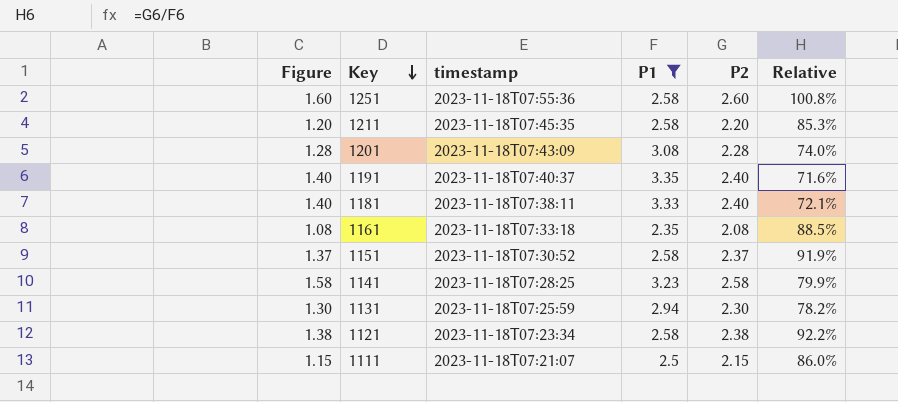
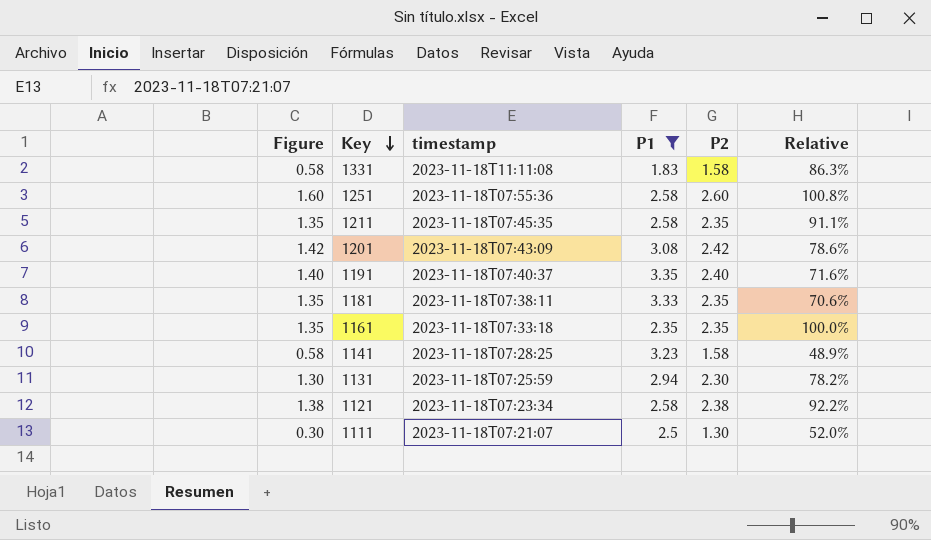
row 1151: 1.37 | 2023-11-18T07:30:52 | 2.58 | 2.37 | 91.9% -> none
row 1331: none -> 0.58 | 2023-11-18T11:11:08 | 1.83 | 1.58 | 86.3%
1211 | Figure: 1.20 -> 1.35
1211 | P2: 2.20 -> 2.35
1211 | Relative: 85.3% -> 91.1%
1201 | Figure: 1.28 -> 1.42
1201 | P2: 2.28 -> 2.42
1201 | Relative: 74.0% -> 78.6%
1181 | Figure: 1.40 -> 1.35
1181 | P2: 2.40 -> 2.35
1181 | Relative: 72.1% -> 70.6%
1161 | Figure: 1.08 -> 1.35
1161 | P2: 2.08 -> 2.35
1161 | Relative: 88.5% -> 100.0%
1141 | Figure: 1.58 -> 0.58
1141 | P2: 2.58 -> 1.58
1141 | Relative: 79.9% -> 48.9%
1111 | Figure: 1.15 -> 0.30
1111 | P2: 2.15 -> 1.30
1111 | Relative: 86.0% -> 52.0%

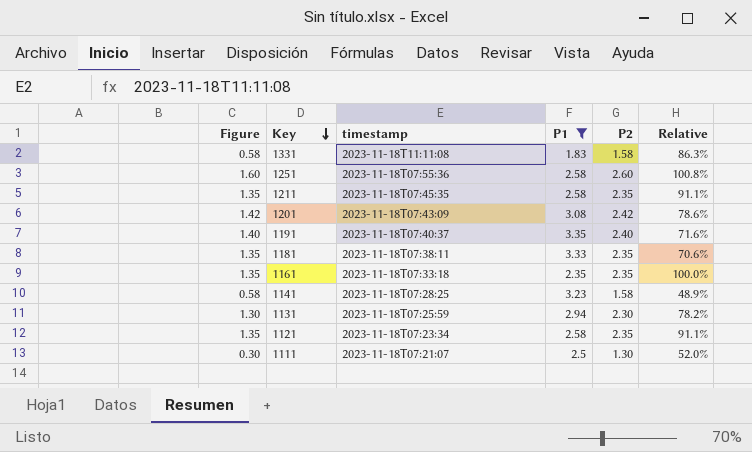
1121 | Figure: 1.38 -> 1.35
1121 | P2: 2.38 -> 2.35
1121 | Relative: 92.2% -> 91.1%

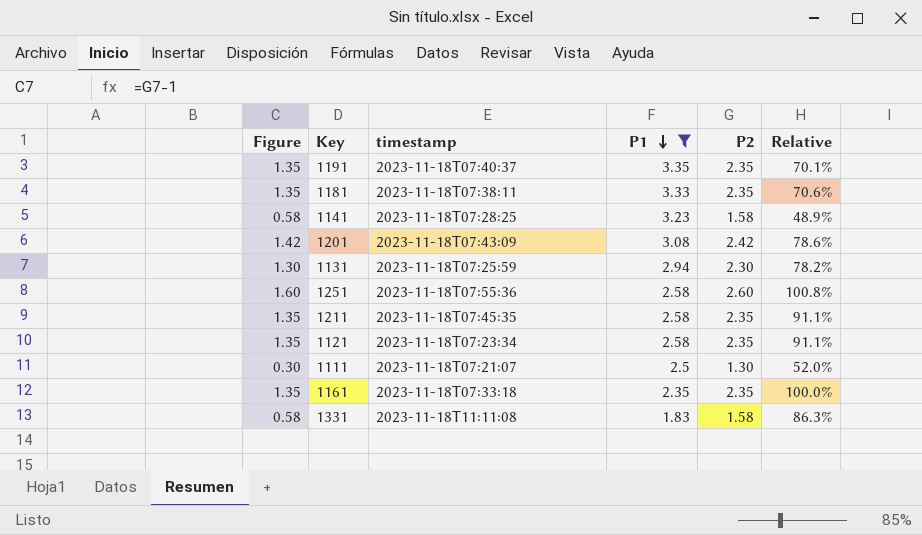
row order: Key descending -> P1 descending
1191 | Figure: 1.40 -> 1.35
1191 | P2: 2.40 -> 2.35
1191 | Relative: 71.6% -> 70.1%

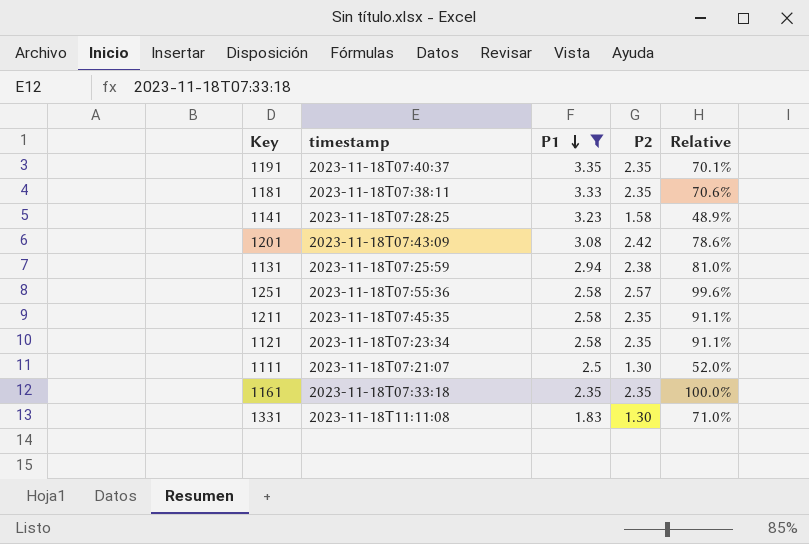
column Figure | formula: [P2] - 1 -> none
1131 | P2: 2.30 -> 2.38
1131 | Relative: 78.2% -> 81.0%
1251 | P2: 2.60 -> 2.57
1251 | Relative: 100.8% -> 99.6%
1331 | P2: 1.58 -> 1.30
1331 | Relative: 86.3% -> 71.0%

